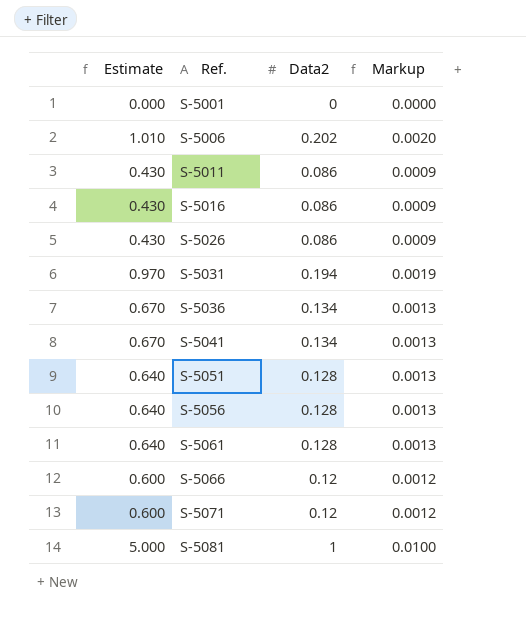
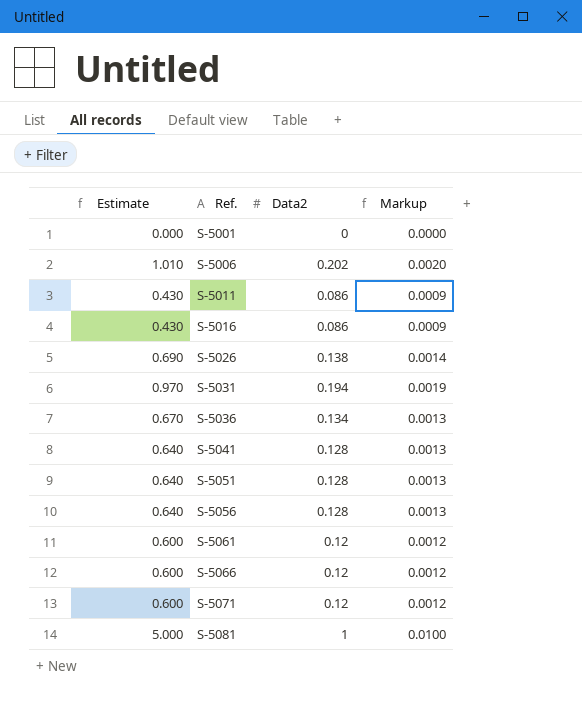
S-5026 | Estimate: 0.430 -> 0.690
S-5026 | Data2: 0.086 -> 0.138
S-5026 | Markup: 0.0009 -> 0.0014
S-5041 | Estimate: 0.670 -> 0.640
S-5041 | Data2: 0.134 -> 0.128
S-5061 | Estimate: 0.640 -> 0.600
S-5061 | Data2: 0.128 -> 0.12
S-5061 | Markup: 0.0013 -> 0.0012

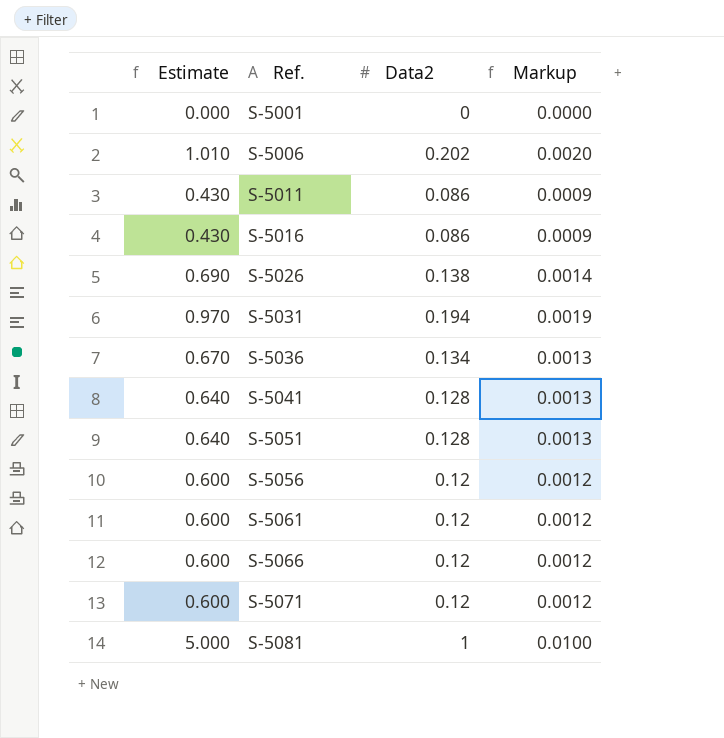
S-5056 | Estimate: 0.640 -> 0.600
S-5056 | Data2: 0.128 -> 0.12
S-5056 | Markup: 0.0013 -> 0.0012

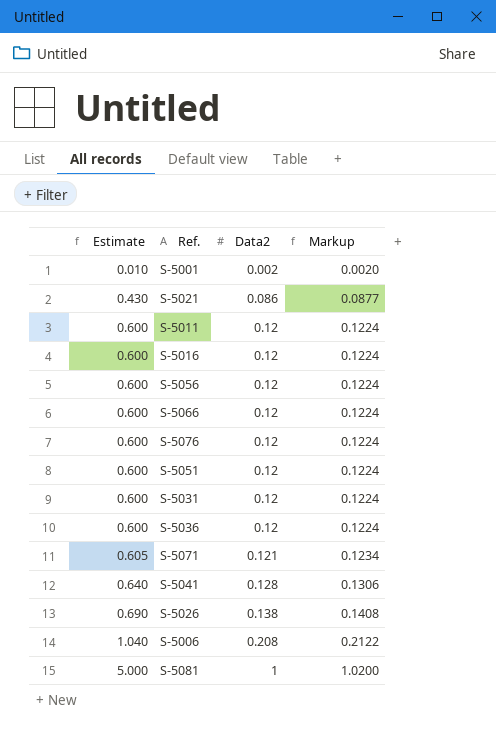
row order: Ref. ascending -> Estimate ascending
column Markup | formula: [Data2] * 0.01 -> [Data2] * 1.02
row S-5061: 0.600 | 0.12 | 0.0012 -> none
S-5001 | Estimate: 0.000 -> 0.010
S-5001 | Data2: 0 -> 0.002
row S-5021: none -> 0.430 | 0.086 | 0.0877
S-5011 | Estimate: 0.430 -> 0.600
S-5011 | Data2: 0.086 -> 0.12
S-5016 | Estimate: 0.430 -> 0.600
S-5016 | Data2: 0.086 -> 0.12
row S-5076: none -> 0.600 | 0.12 | 0.1224
S-5051 | Estimate: 0.640 -> 0.600
S-5051 | Data2: 0.128 -> 0.12
S-5031 | Estimate: 0.970 -> 0.600
S-5031 | Data2: 0.194 -> 0.12
S-5036 | Estimate: 0.670 -> 0.600
S-5036 | Data2: 0.134 -> 0.12
S-5071 | Estimate: 0.600 -> 0.605
S-5071 | Data2: 0.12 -> 0.121
S-5006 | Estimate: 1.010 -> 1.040
S-5006 | Data2: 0.202 -> 0.208

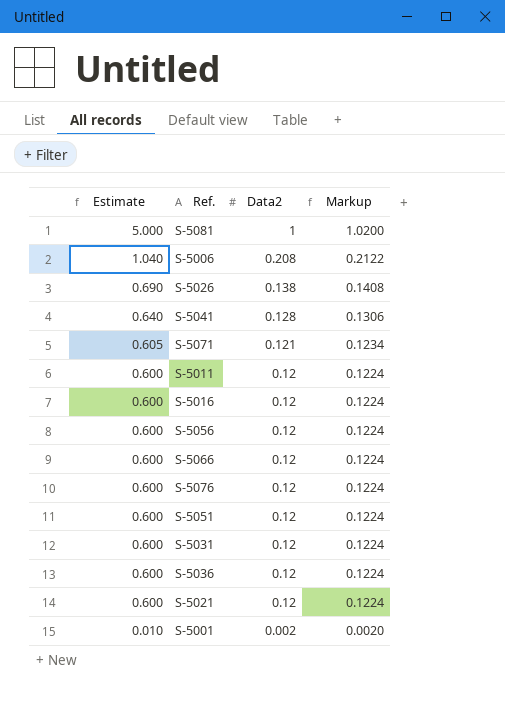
row order: Estimate ascending -> Estimate descending
S-5021 | Estimate: 0.430 -> 0.600
S-5021 | Data2: 0.086 -> 0.12
S-5021 | Markup: 0.0877 -> 0.1224

